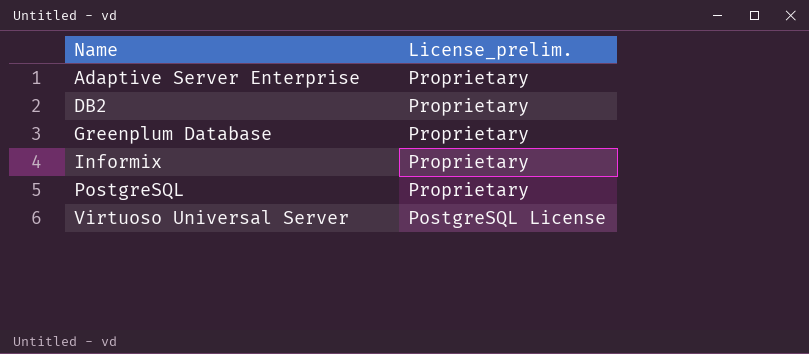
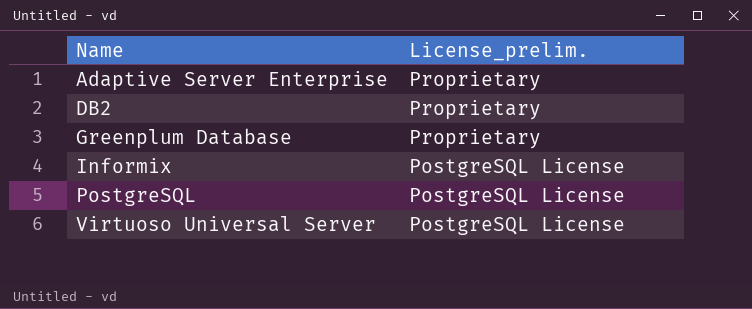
Informix | License_prelim.: Proprietary -> PostgreSQL License
PostgreSQL | License_prelim.: Proprietary -> PostgreSQL License

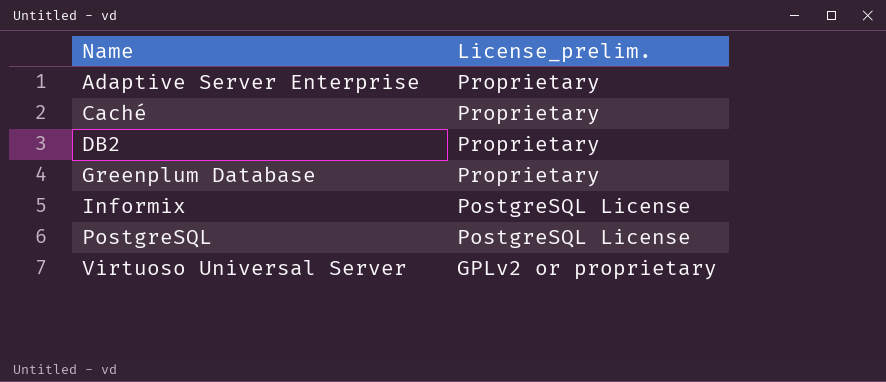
row Caché: none -> Proprietary
Virtuoso Universal Server | License_prelim.: PostgreSQL License -> GPLv2 or proprietary

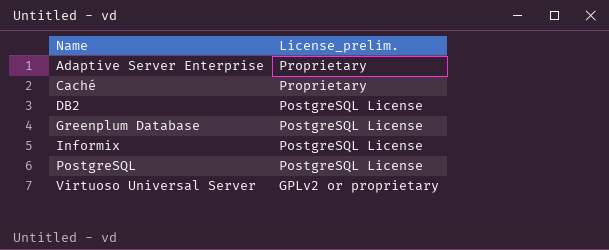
DB2 | License_prelim.: Proprietary -> PostgreSQL License
Greenplum Database | License_prelim.: Proprietary -> PostgreSQL License

